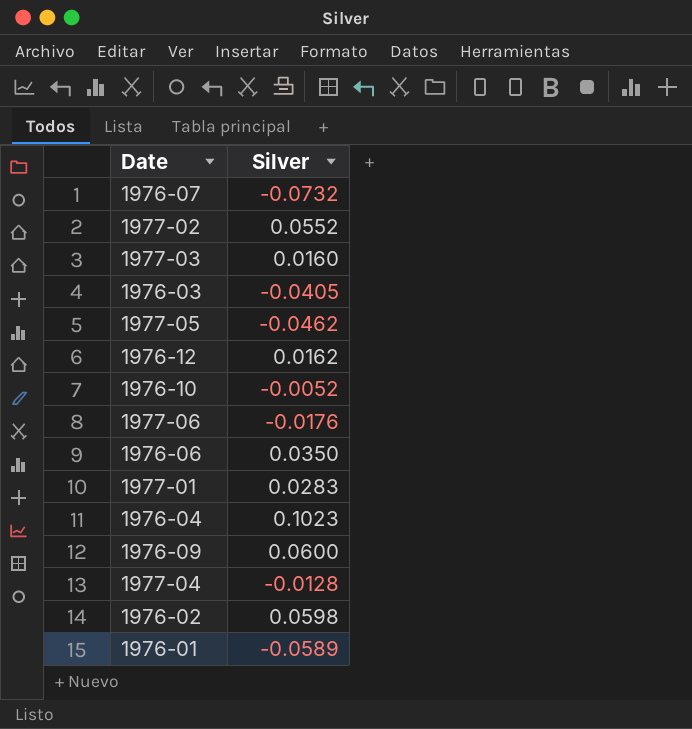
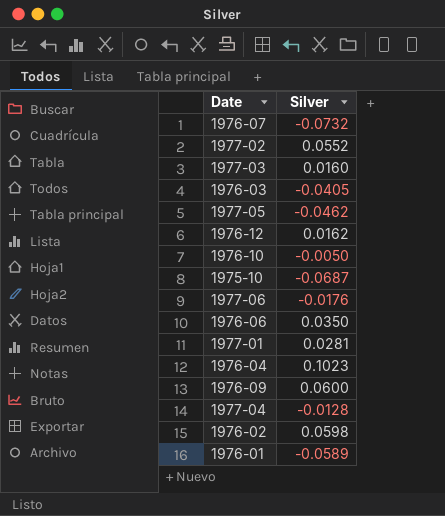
1976-10 | Silver: -0.0052 -> -0.0050
row 1975-10: none -> -0.0687
1977-01 | Silver: 0.0283 -> 0.0281

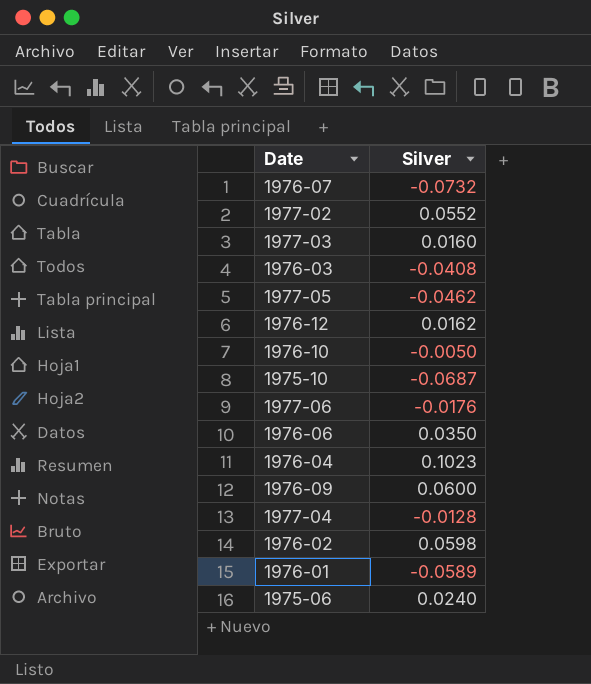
row 1977-01: 0.0281 -> none
1976-03 | Silver: -0.0405 -> -0.0408
row 1975-06: none -> 0.0240

